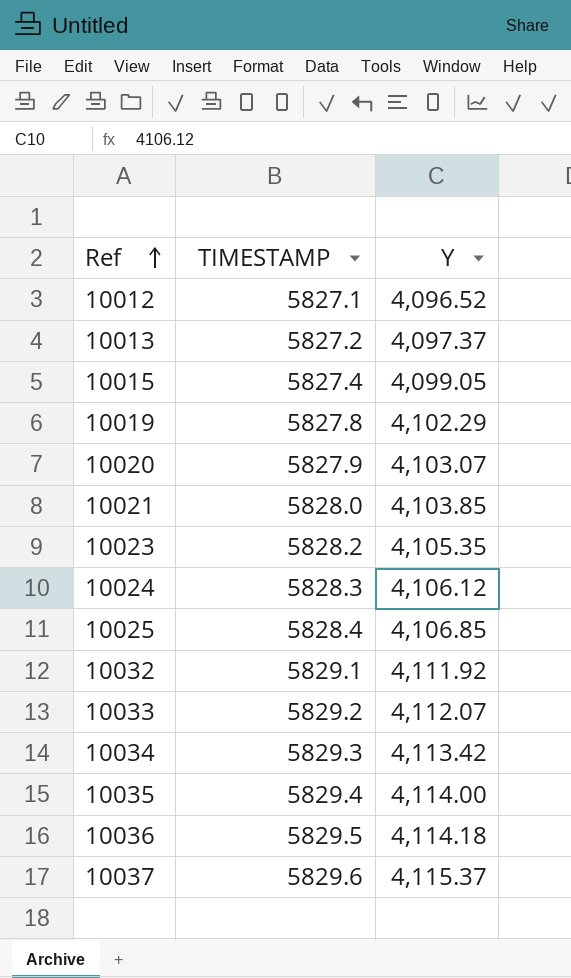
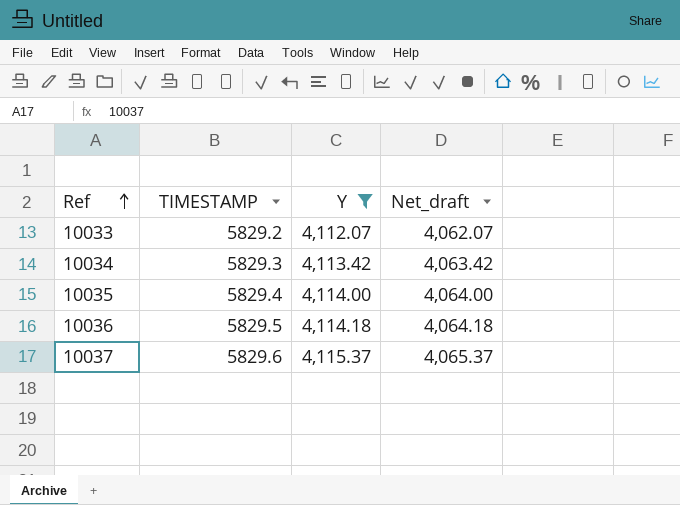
filter: none -> Y >= 4,112.07
column Net_draft | formula: none -> [Y] - 50

